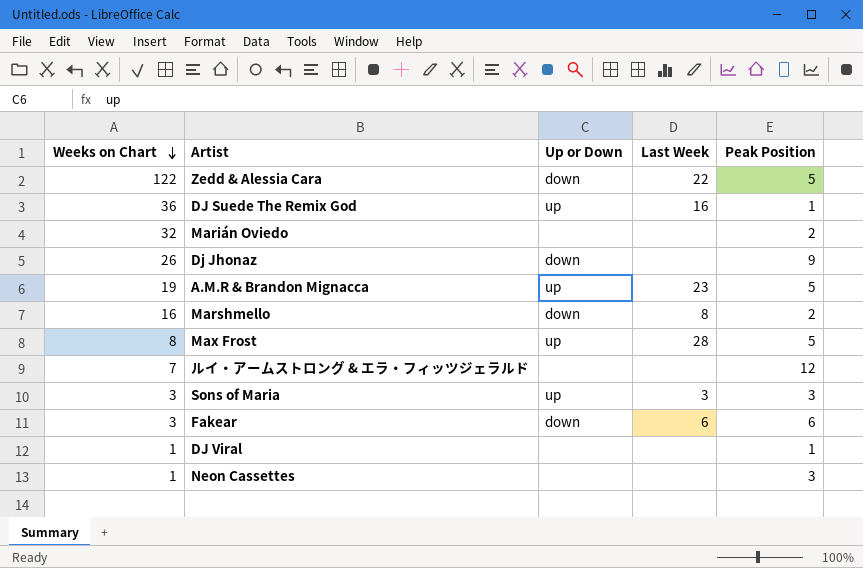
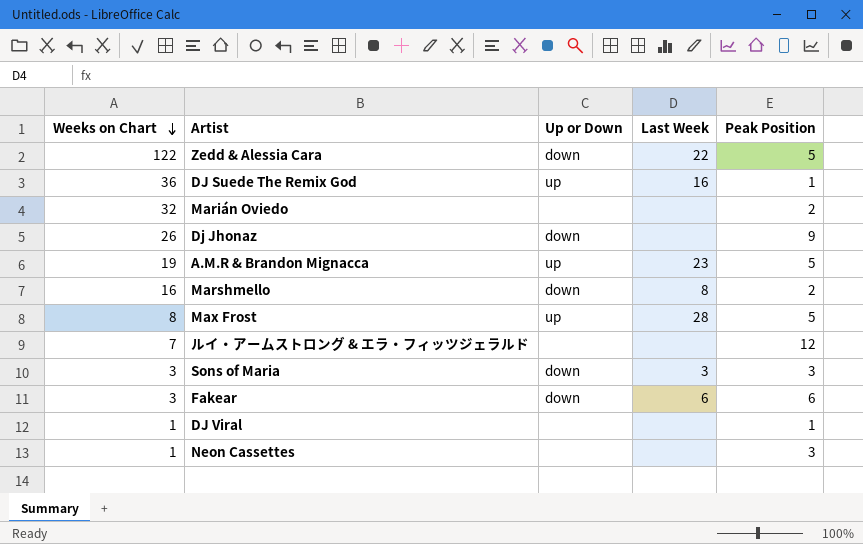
Sons of Maria | Up or Down: up -> down

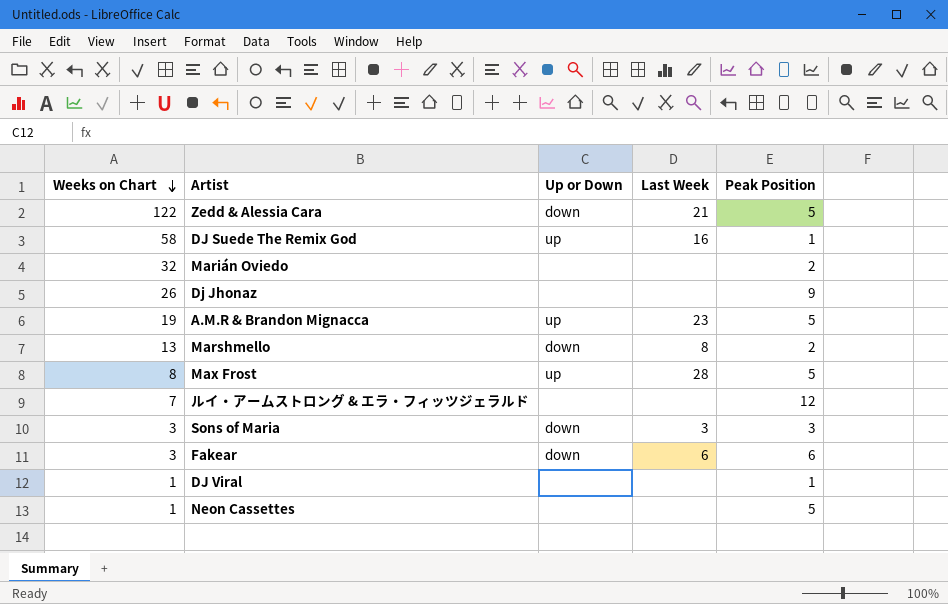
Zedd & Alessia Cara | Last Week: 22 -> 21
DJ Suede The Remix God | Weeks on Chart: 36 -> 58
Dj Jhonaz | Up or Down: down -> none
Marshmello | Weeks on Chart: 16 -> 13
Neon Cassettes | Peak Position: 3 -> 5

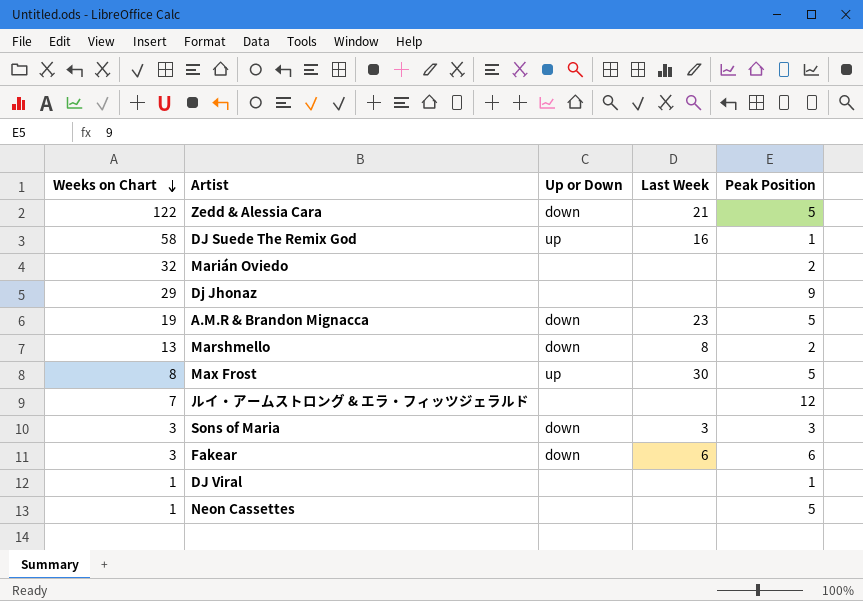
Dj Jhonaz | Weeks on Chart: 26 -> 29
A.M.R & Brandon Mignacca | Up or Down: up -> down
Max Frost | Last Week: 28 -> 30

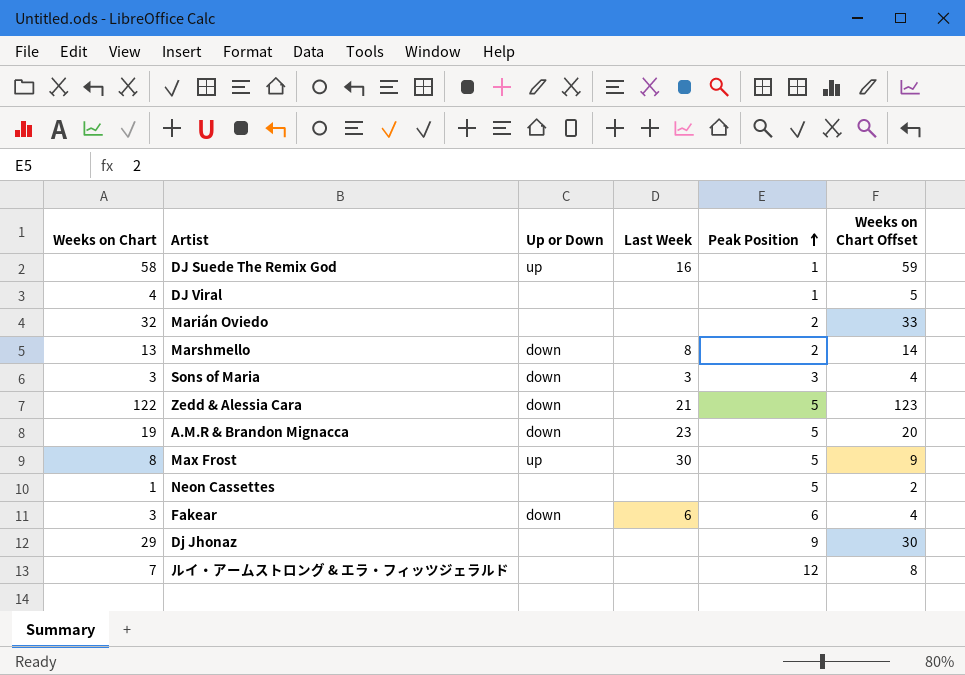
row order: Weeks on Chart descending -> Peak Position ascending
column Weeks on Chart Offset | formula: none -> [Weeks on Chart] + 1
DJ Viral | Weeks on Chart: 1 -> 4

